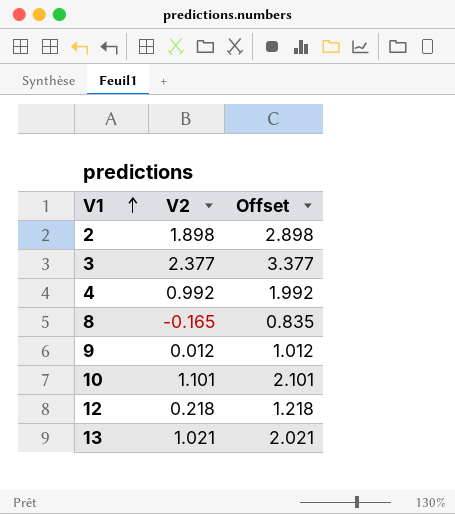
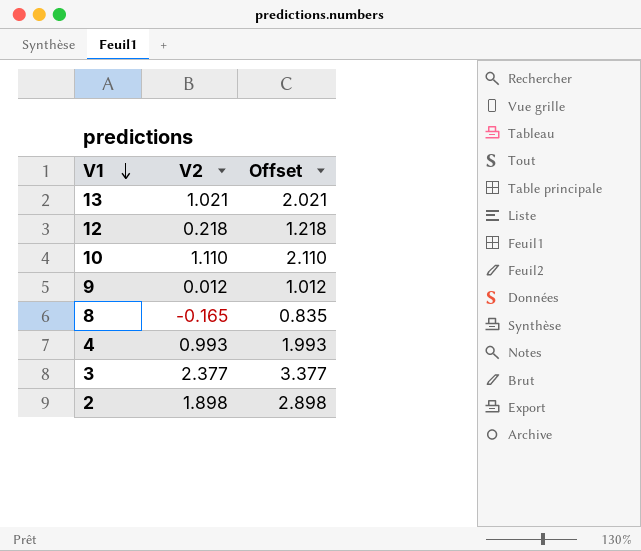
row order: V1 ascending -> V1 descending
10 | V2: 1.101 -> 1.110
10 | Offset: 2.101 -> 2.110
4 | V2: 0.992 -> 0.993
4 | Offset: 1.992 -> 1.993

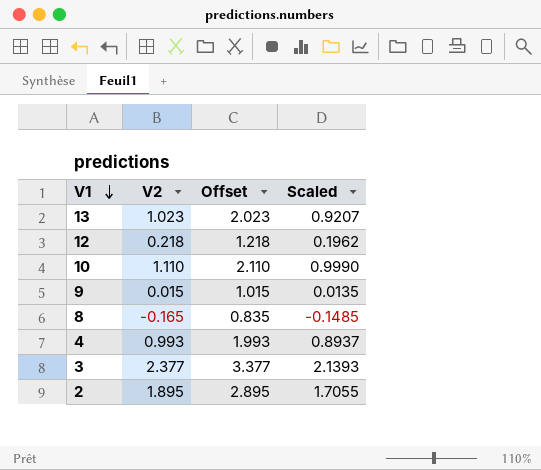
column Scaled | formula: none -> [V2] * 0.9
13 | V2: 1.021 -> 1.023
13 | Offset: 2.021 -> 2.023
9 | V2: 0.012 -> 0.015
9 | Offset: 1.012 -> 1.015
2 | V2: 1.898 -> 1.895
2 | Offset: 2.898 -> 2.895

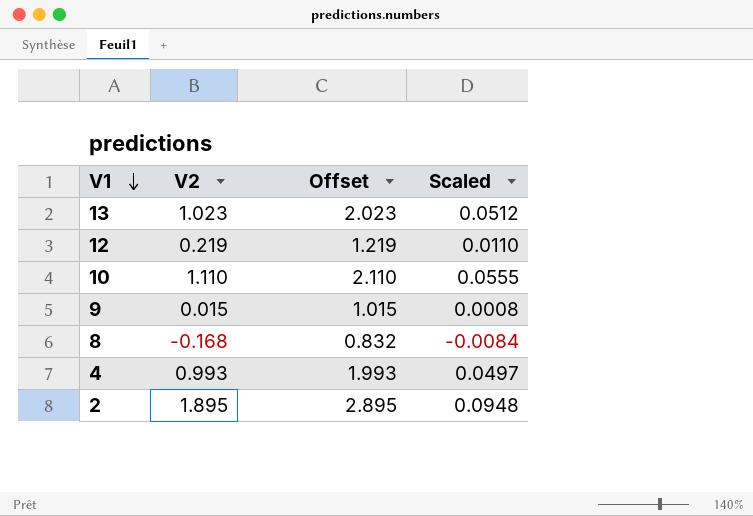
column Scaled | formula: [V2] * 0.9 -> [V2] * 0.05
row 3: 2.377 | 3.377 | 2.1393 -> none
12 | V2: 0.218 -> 0.219
12 | Offset: 1.218 -> 1.219
8 | V2: -0.165 -> -0.168
8 | Offset: 0.835 -> 0.832

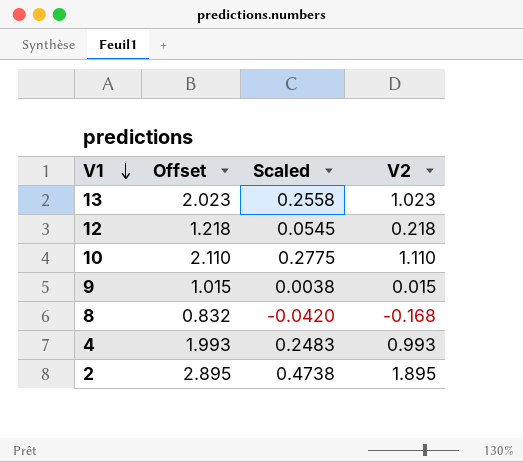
column Scaled | formula: [V2] * 0.05 -> [V2] * 0.25
column V2 | position: 2 -> 4
12 | Offset: 1.219 -> 1.218
12 | V2: 0.219 -> 0.218

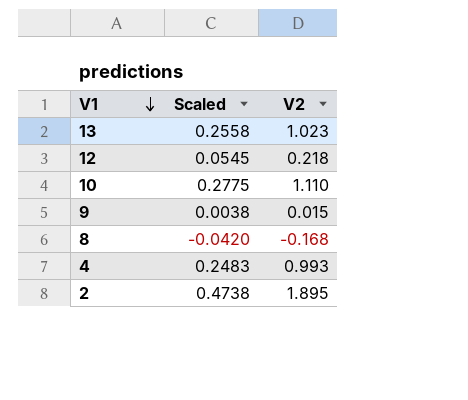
column Offset | formula: [V2] + 1 -> none

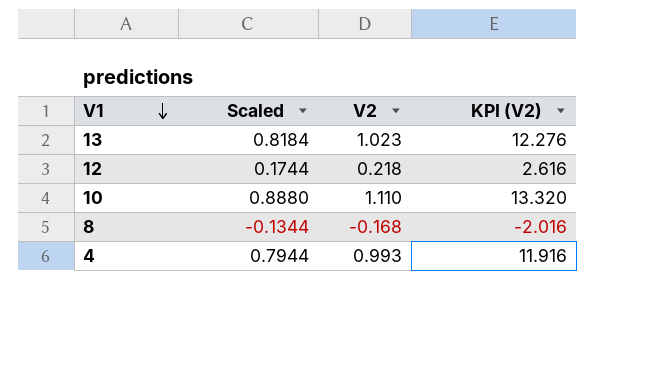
column Scaled | formula: [V2] * 0.25 -> [V2] * 0.8
column KPI (V2) | formula: none -> [V2] * 12
row 9: 0.0038 | 0.015 -> none
row 2: 0.4738 | 1.895 -> none

